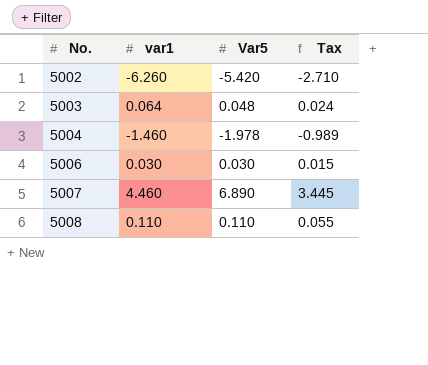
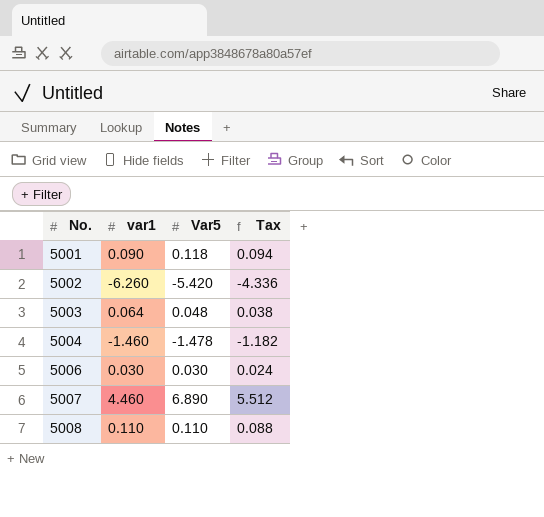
column Tax | formula: [Var5] * 0.5 -> [Var5] * 0.8
row 5001: none -> 0.090 | 0.118 | 0.094
5004 | Var5: -1.978 -> -1.478

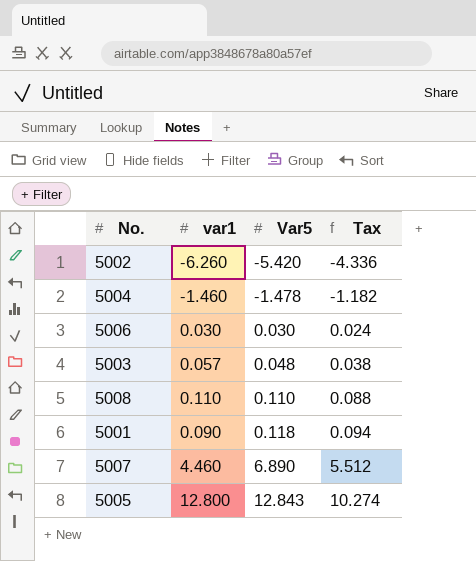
row order: No. ascending -> Var5 ascending
5003 | var1: 0.064 -> 0.057
row 5005: none -> 12.800 | 12.843 | 10.274

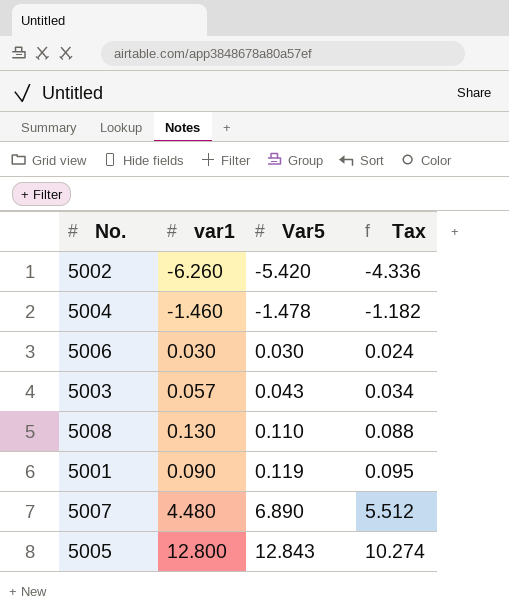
5003 | Var5: 0.048 -> 0.043
5003 | Tax: 0.038 -> 0.034
5008 | var1: 0.110 -> 0.130
5001 | Var5: 0.118 -> 0.119
5001 | Tax: 0.094 -> 0.095
5007 | var1: 4.460 -> 4.480

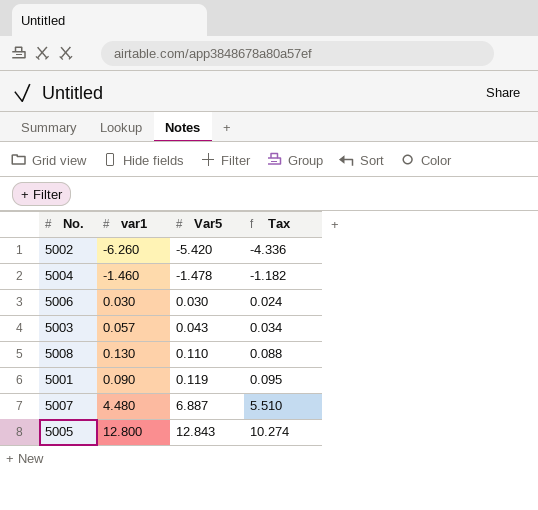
5007 | Var5: 6.890 -> 6.887
5007 | Tax: 5.512 -> 5.510

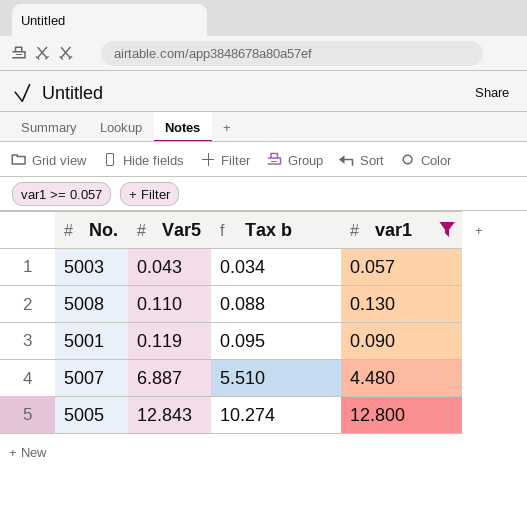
filter: none -> var1 >= 0.057
column name: Tax -> Tax b
column var1 | position: 2 -> 4

